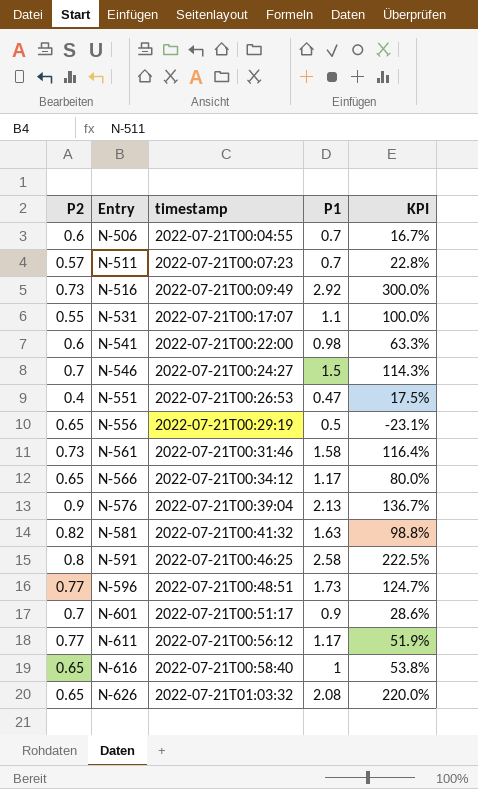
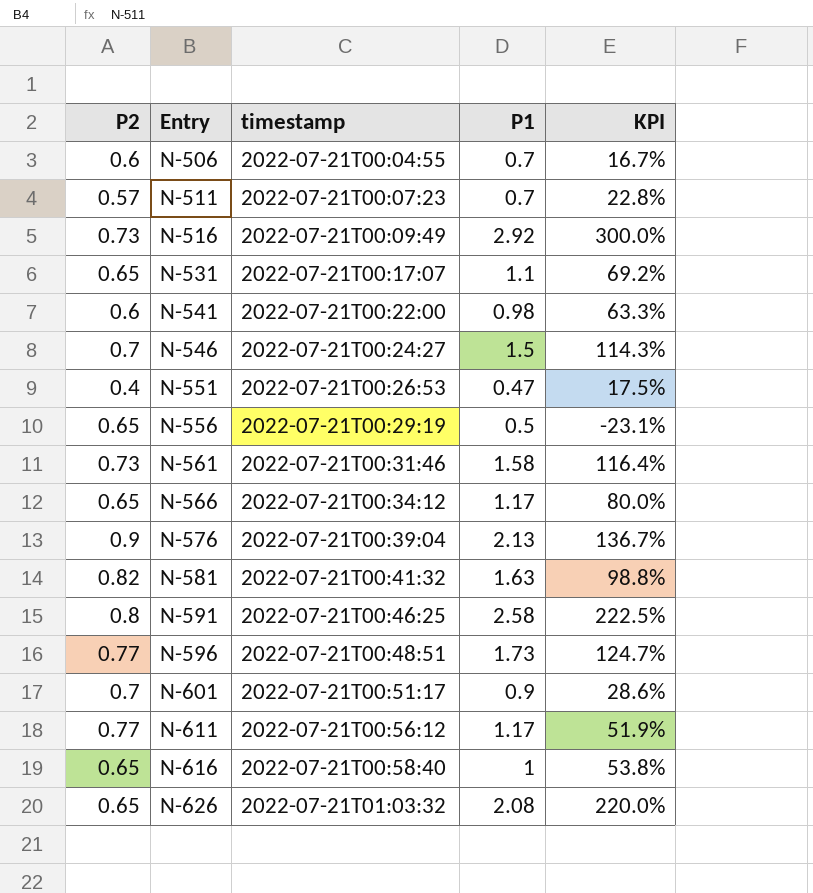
N-531 | P2: 0.55 -> 0.65
N-531 | KPI: 100.0% -> 69.2%

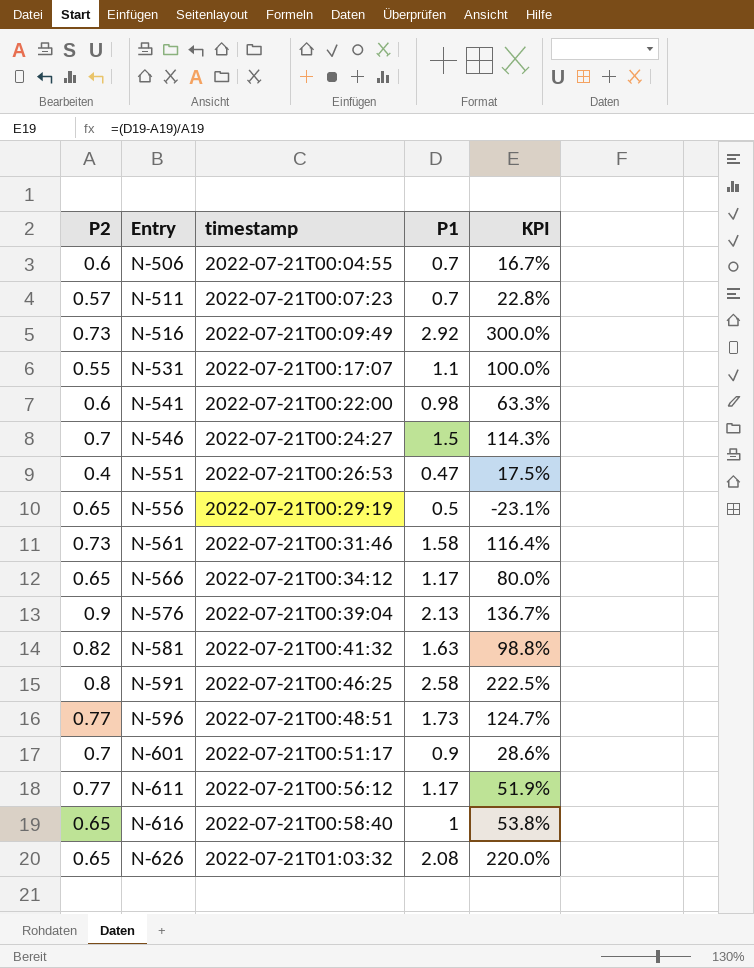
N-531 | P2: 0.65 -> 0.55
N-531 | KPI: 69.2% -> 100.0%

